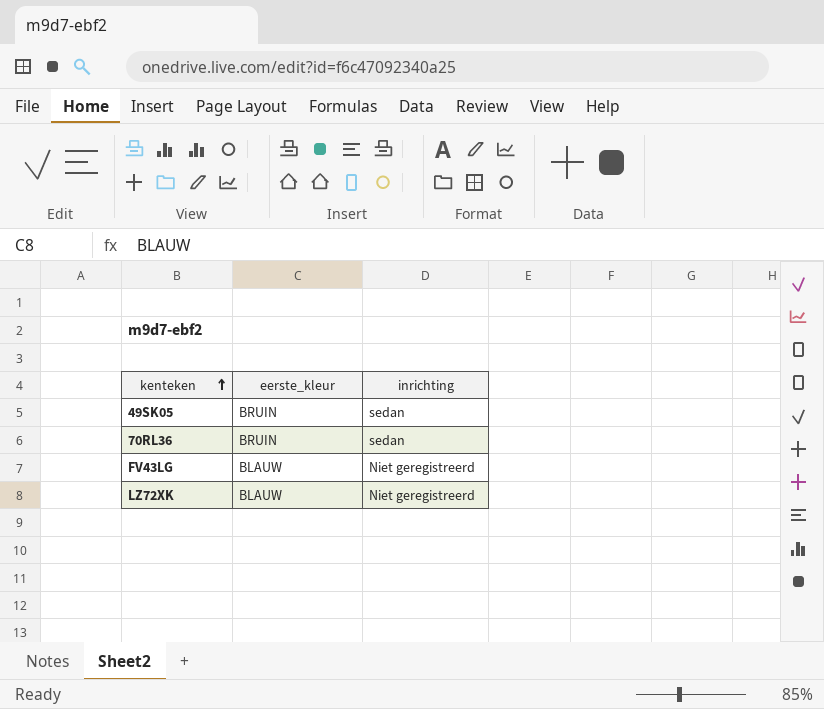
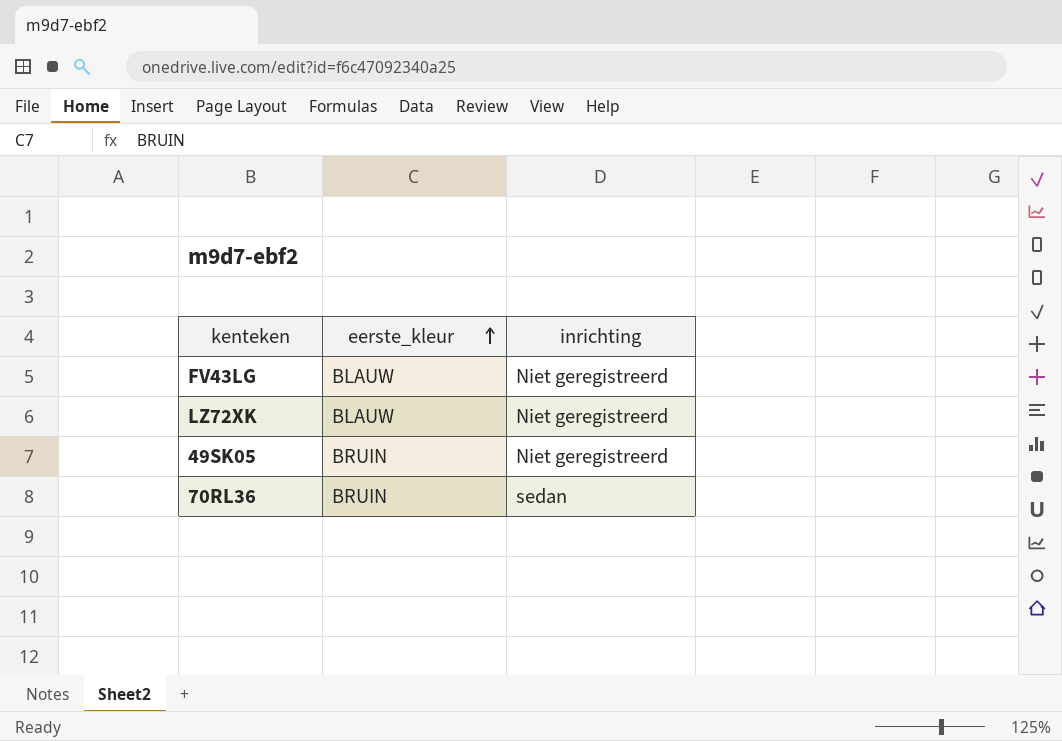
row order: kenteken ascending -> eerste_kleur ascending
49SK05 | inrichting: sedan -> Niet geregistreerd

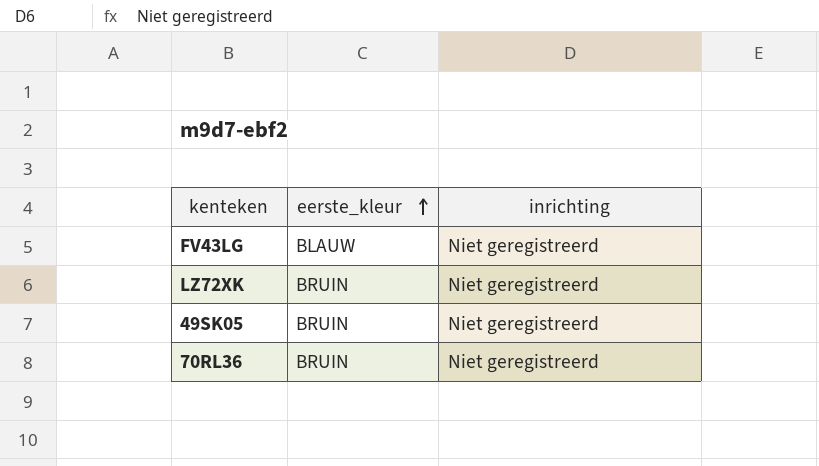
LZ72XK | eerste_kleur: BLAUW -> BRUIN
70RL36 | inrichting: sedan -> Niet geregistreerd

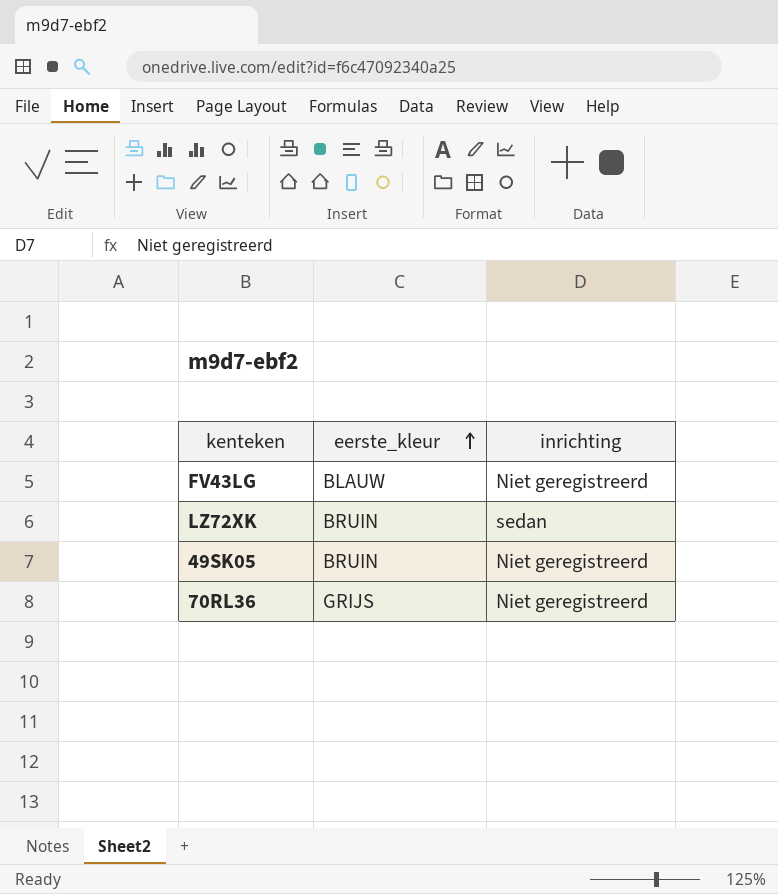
LZ72XK | inrichting: Niet geregistreerd -> sedan
70RL36 | eerste_kleur: BRUIN -> GRIJS

